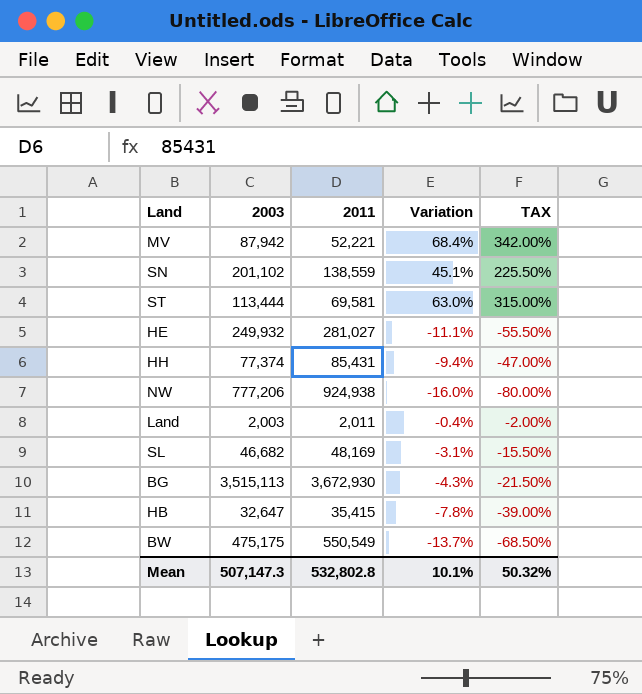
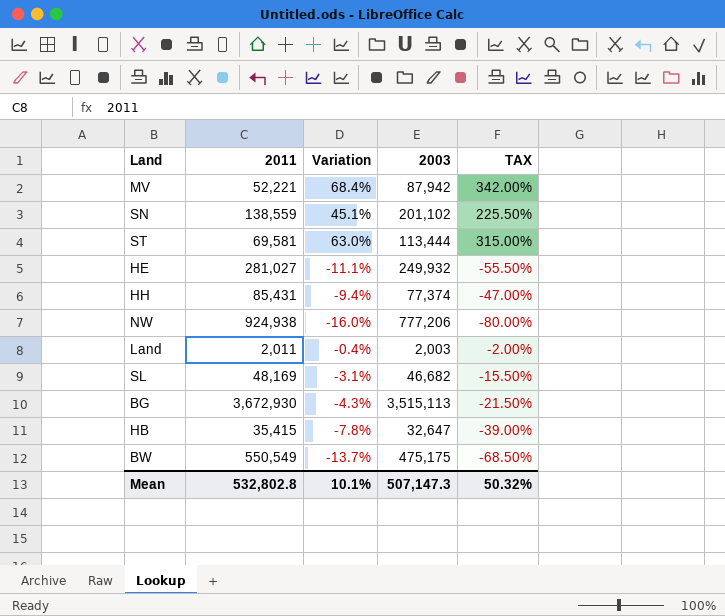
column 2003 | position: 2 -> 4

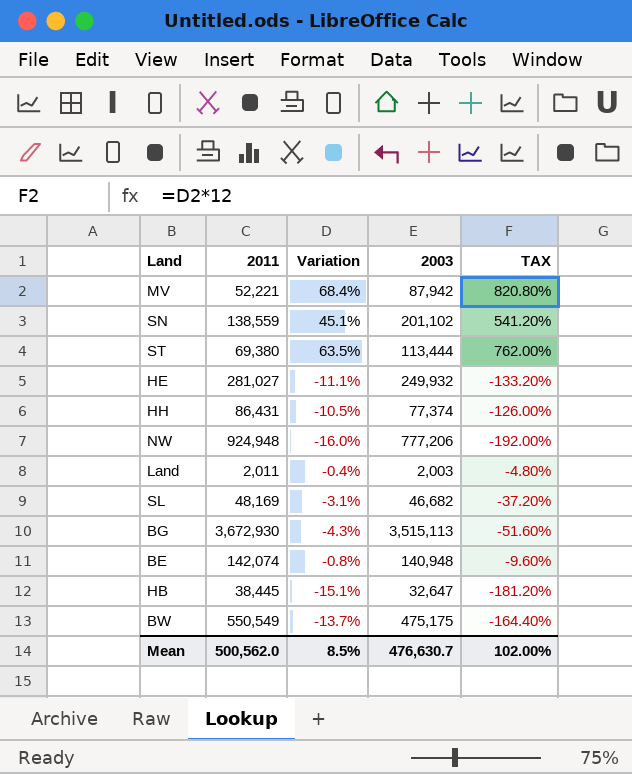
column TAX | formula: [Variation] * 5 -> [Variation] * 12
ST | 2011: 69,581 -> 69,380
ST | Variation: 63.0% -> 63.5%
HH | 2011: 85,431 -> 86,431
HH | Variation: -9.4% -> -10.5%
NW | 2011: 924,938 -> 924,948
row BE: none -> 142,074 | -0.8% | 140,948 | -9.60%
HB | 2011: 35,415 -> 38,445
HB | Variation: -7.8% -> -15.1%
Mean | 2011: 532,802.8 -> 500,562.0
Mean | Variation: 10.1% -> 8.5%
Mean | 2003: 507,147.3 -> 476,630.7
Mean | TAX: 50.32% -> 102.00%

